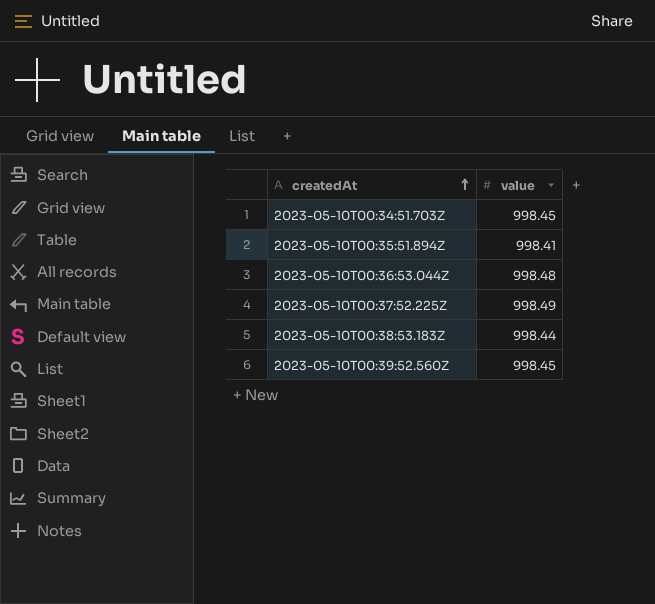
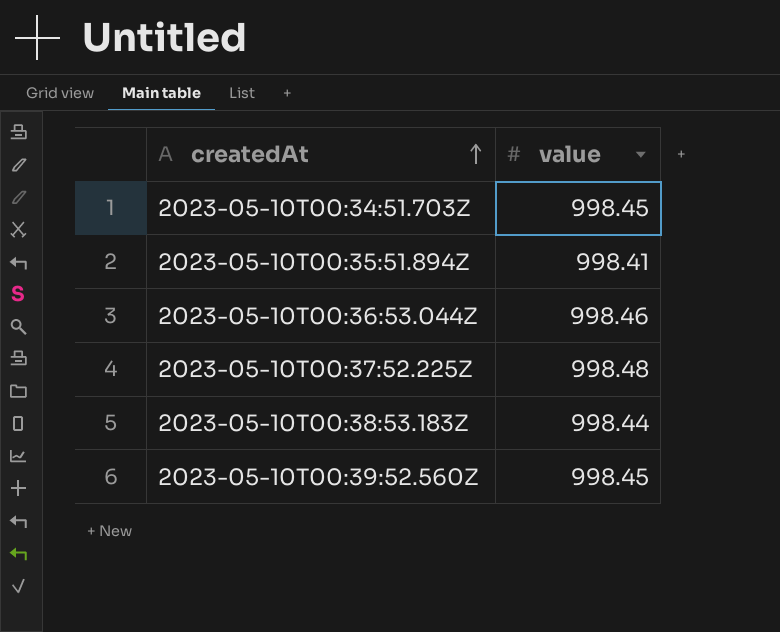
2023-05-10T00:36:53.044Z | value: 998.48 -> 998.46
2023-05-10T00:37:52.225Z | value: 998.49 -> 998.48

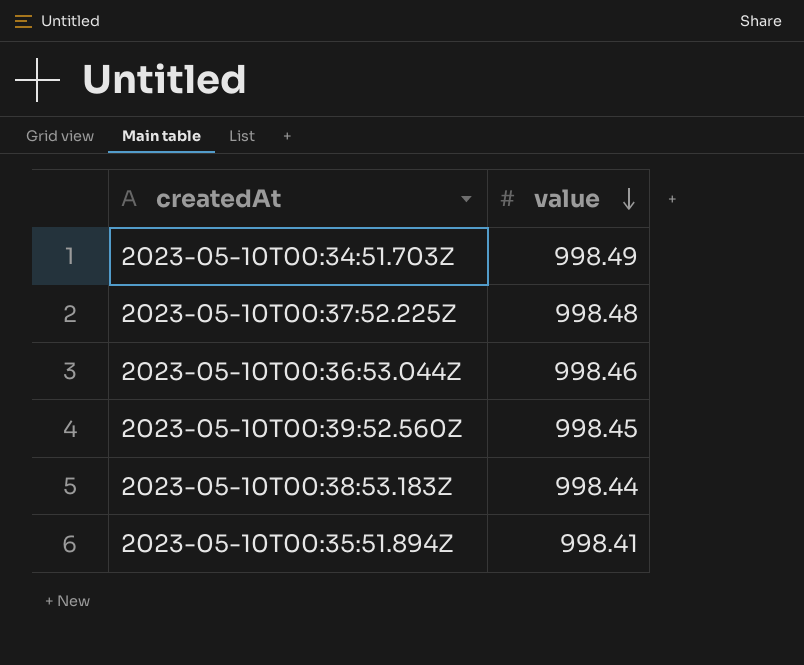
row order: createdAt ascending -> value descending
2023-05-10T00:34:51.703Z | value: 998.45 -> 998.49

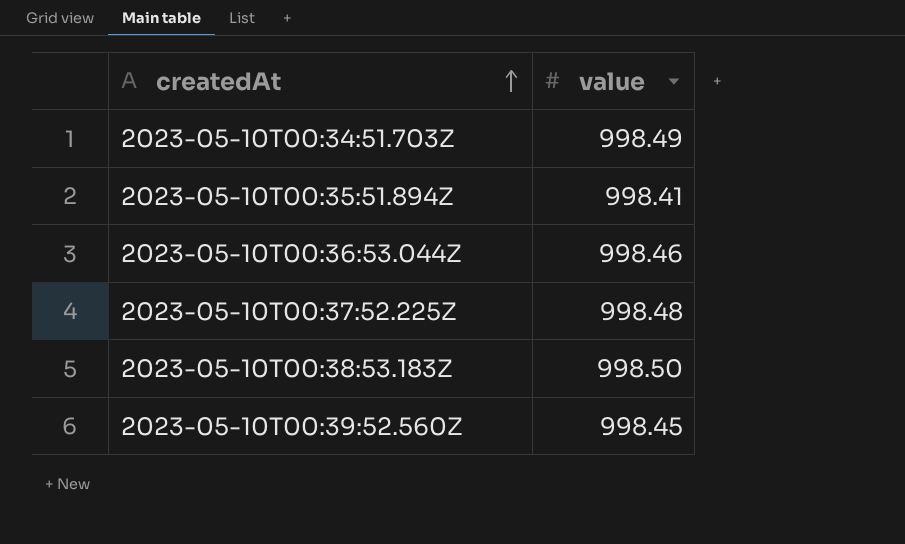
row order: value descending -> createdAt ascending
2023-05-10T00:38:53.183Z | value: 998.44 -> 998.50

